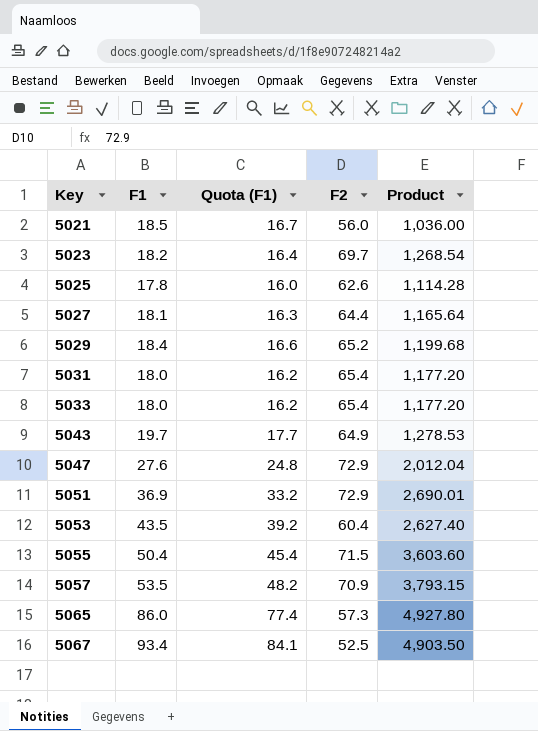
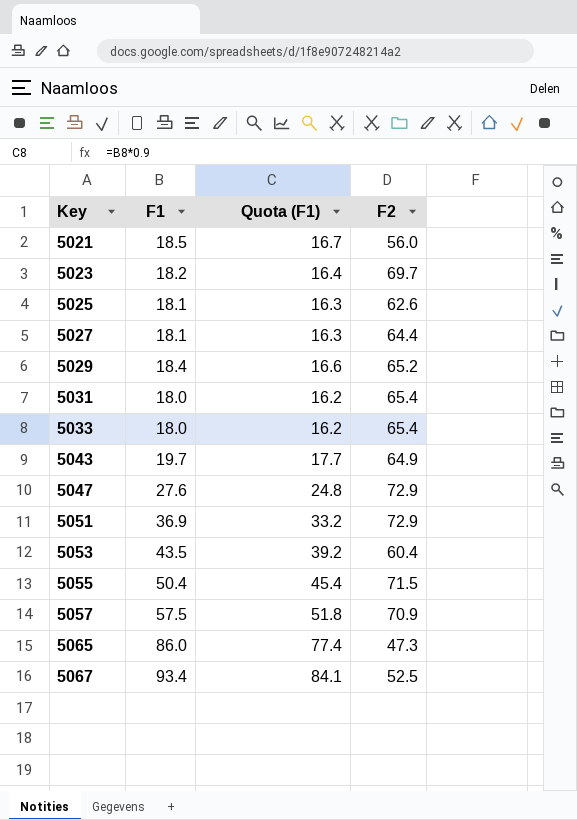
column Product | formula: [F1] * [F2] -> none
5025 | F1: 17.8 -> 18.1
5025 | Quota (F1): 16.0 -> 16.3
5057 | F1: 53.5 -> 57.5
5057 | Quota (F1): 48.2 -> 51.8
5065 | F2: 57.3 -> 47.3

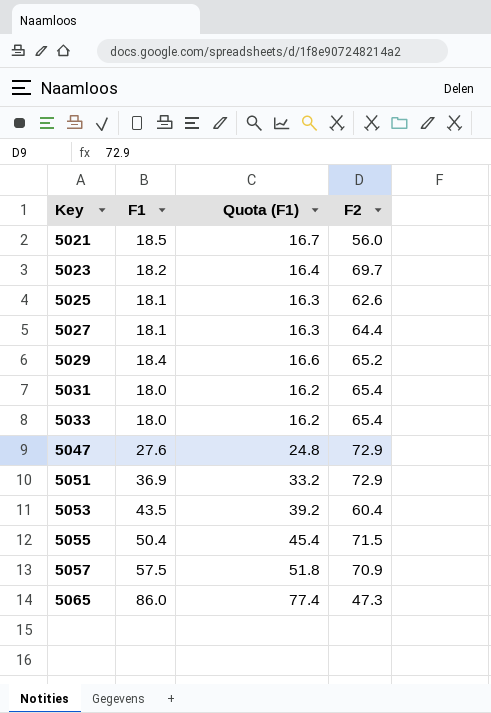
row 5043: 19.7 | 17.7 | 64.9 -> none
row 5067: 93.4 | 84.1 | 52.5 -> none

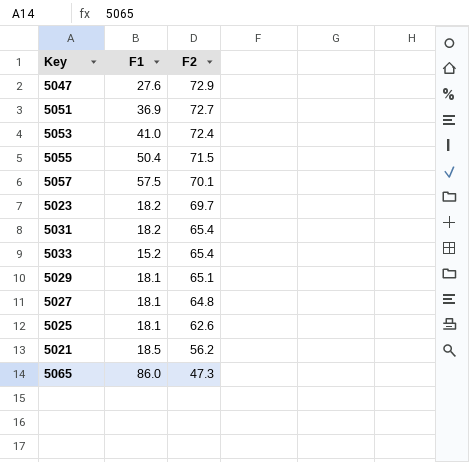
row order: Key ascending -> F2 descending
column Quota (F1) | formula: [F1] * 0.9 -> none
5051 | F2: 72.9 -> 72.7
5053 | F1: 43.5 -> 41.0
5053 | F2: 60.4 -> 72.4
5057 | F2: 70.9 -> 70.1
5031 | F1: 18.0 -> 18.2
5033 | F1: 18.0 -> 15.2
5029 | F1: 18.4 -> 18.1
5029 | F2: 65.2 -> 65.1
5027 | F2: 64.4 -> 64.8
5021 | F2: 56.0 -> 56.2

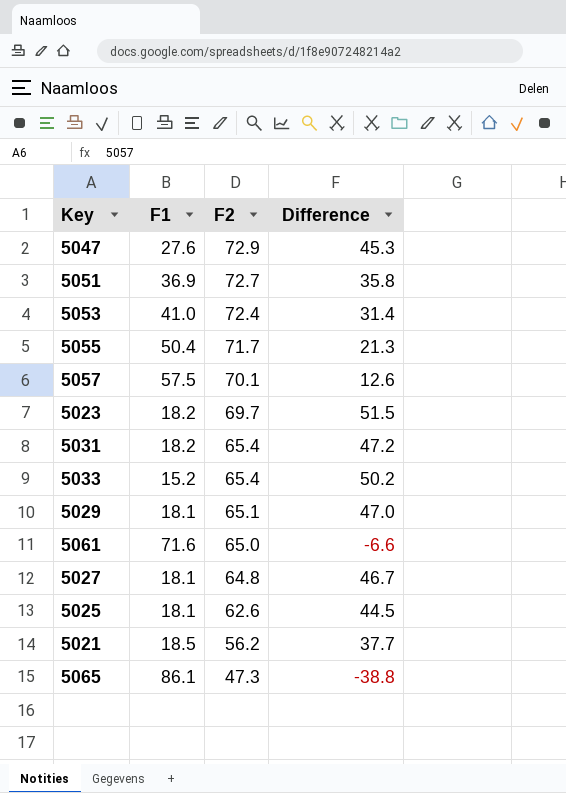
column Difference | formula: none -> [F2] - [F1]
5055 | F2: 71.5 -> 71.7
row 5061: none -> 71.6 | 65.0 | -6.6
5065 | F1: 86.0 -> 86.1

